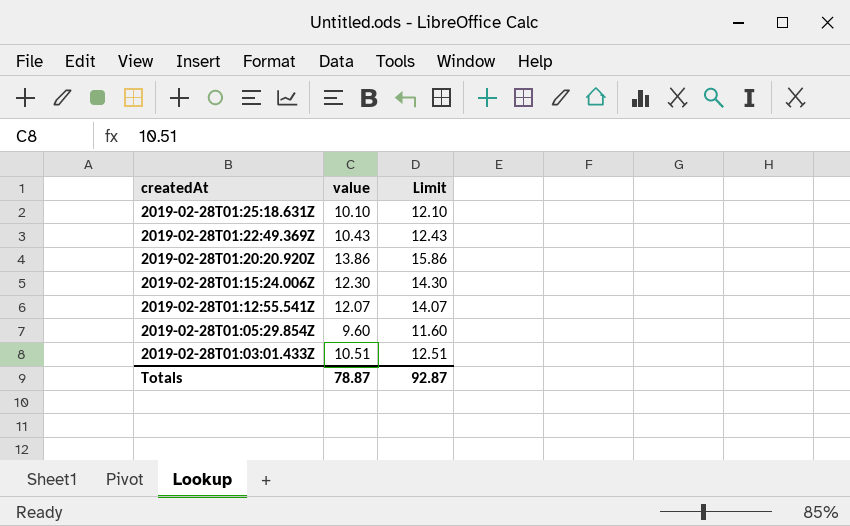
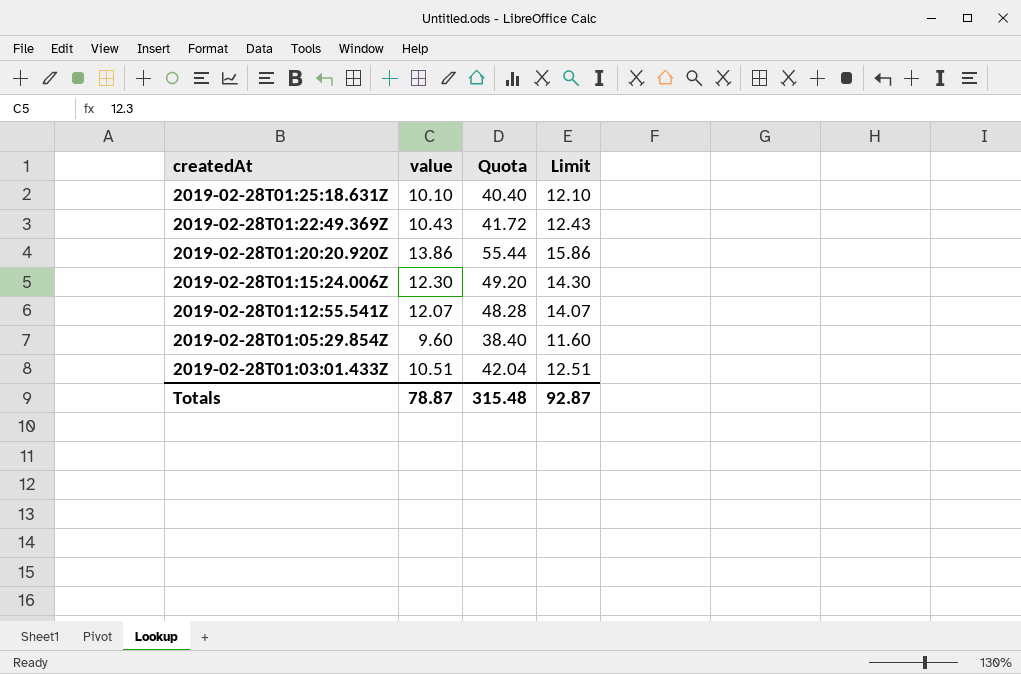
column Quota | formula: none -> [value] * 4

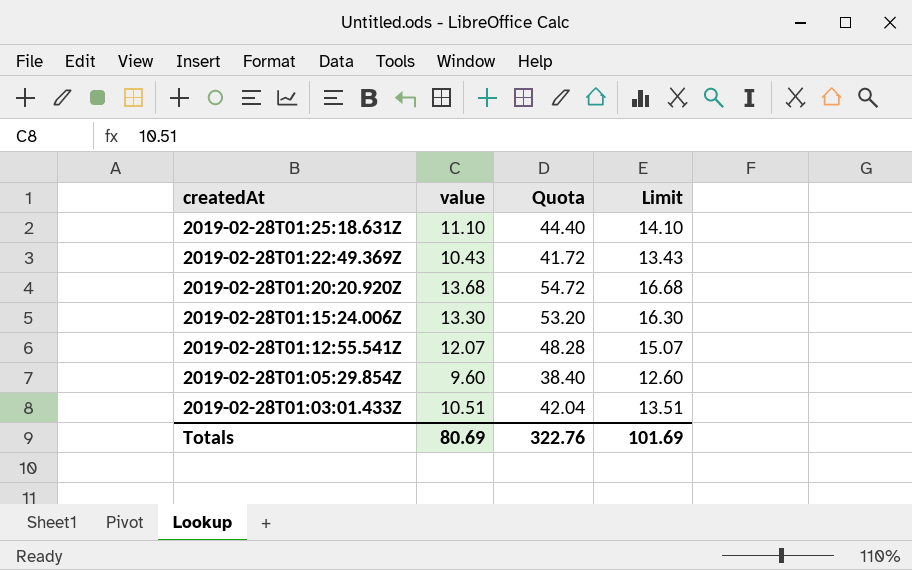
column Limit | formula: [value] + 2 -> [value] + 3
2019-02-28T01:25:18.631Z | value: 10.10 -> 11.10
2019-02-28T01:25:18.631Z | Quota: 40.40 -> 44.40
2019-02-28T01:20:20.920Z | value: 13.86 -> 13.68
2019-02-28T01:20:20.920Z | Quota: 55.44 -> 54.72
2019-02-28T01:15:24.006Z | value: 12.30 -> 13.30
2019-02-28T01:15:24.006Z | Quota: 49.20 -> 53.20
Totals | value: 78.87 -> 80.69
Totals | Quota: 315.48 -> 322.76
Totals | Limit: 92.87 -> 101.69

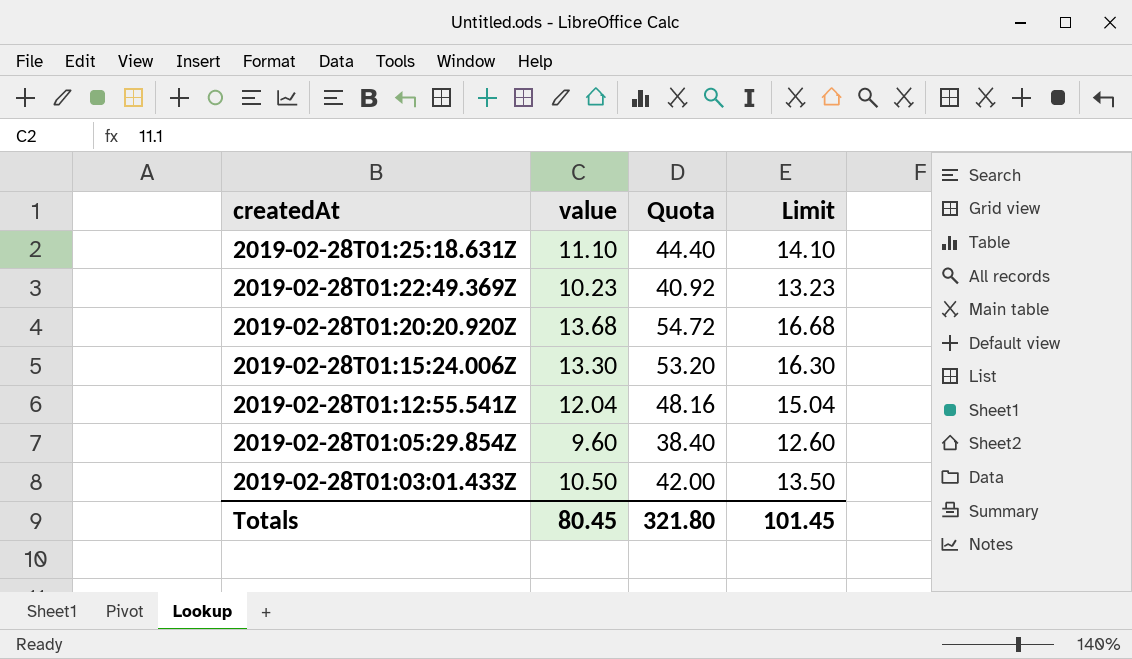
2019-02-28T01:22:49.369Z | value: 10.43 -> 10.23
2019-02-28T01:22:49.369Z | Quota: 41.72 -> 40.92
2019-02-28T01:22:49.369Z | Limit: 13.43 -> 13.23
2019-02-28T01:12:55.541Z | value: 12.07 -> 12.04
2019-02-28T01:12:55.541Z | Quota: 48.28 -> 48.16
2019-02-28T01:12:55.541Z | Limit: 15.07 -> 15.04
2019-02-28T01:03:01.433Z | value: 10.51 -> 10.50
2019-02-28T01:03:01.433Z | Quota: 42.04 -> 42.00
2019-02-28T01:03:01.433Z | Limit: 13.51 -> 13.50
Totals | value: 80.69 -> 80.45
Totals | Quota: 322.76 -> 321.80
Totals | Limit: 101.69 -> 101.45

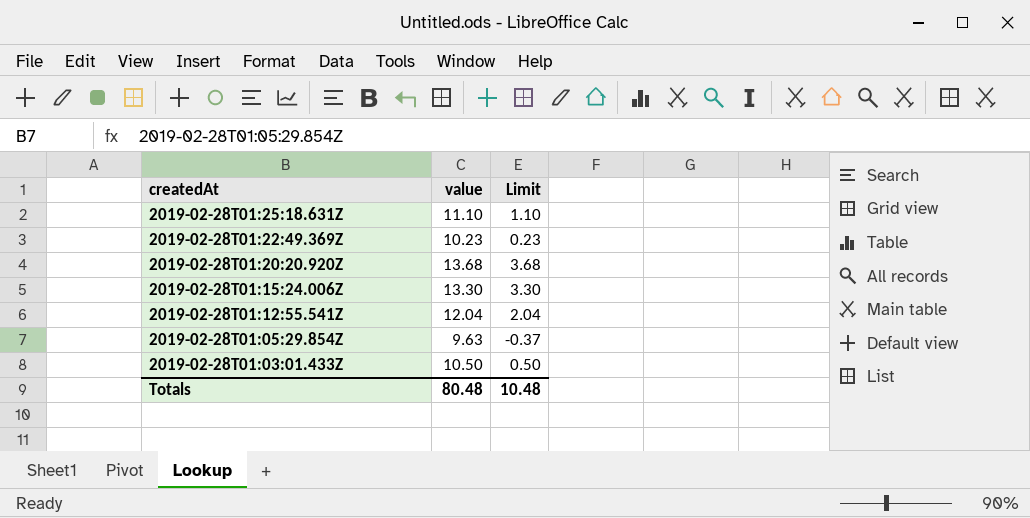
column Quota | formula: [value] * 4 -> none
column Limit | formula: [value] + 3 -> [value] - 10
2019-02-28T01:05:29.854Z | value: 9.60 -> 9.63
Totals | value: 80.45 -> 80.48
Totals | Limit: 101.45 -> 10.48

